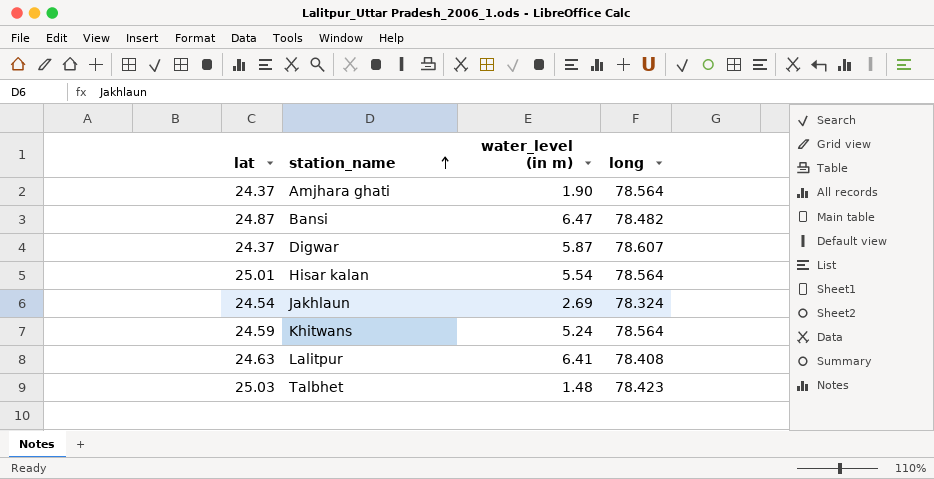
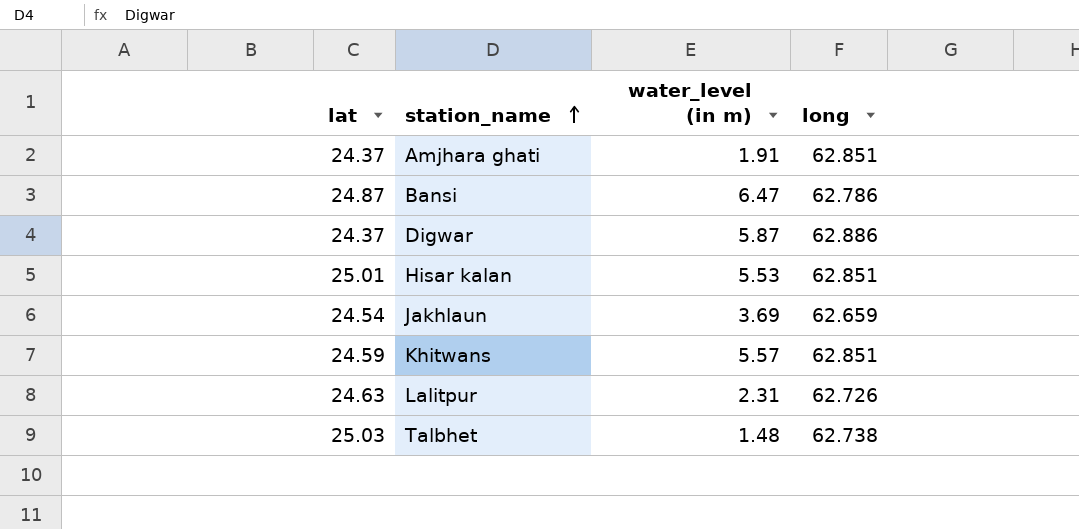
Amjhara ghati | water_level (in m): 1.90 -> 1.91
Amjhara ghati | long: 78.564 -> 62.851
Bansi | long: 78.482 -> 62.786
Digwar | long: 78.607 -> 62.886
Hisar kalan | water_level (in m): 5.54 -> 5.53
Hisar kalan | long: 78.564 -> 62.851
Jakhlaun | water_level (in m): 2.69 -> 3.69
Jakhlaun | long: 78.324 -> 62.659
Khitwans | water_level (in m): 5.24 -> 5.57
Khitwans | long: 78.564 -> 62.851
Lalitpur | water_level (in m): 6.41 -> 2.31
Lalitpur | long: 78.408 -> 62.726
Talbhet | long: 78.423 -> 62.738

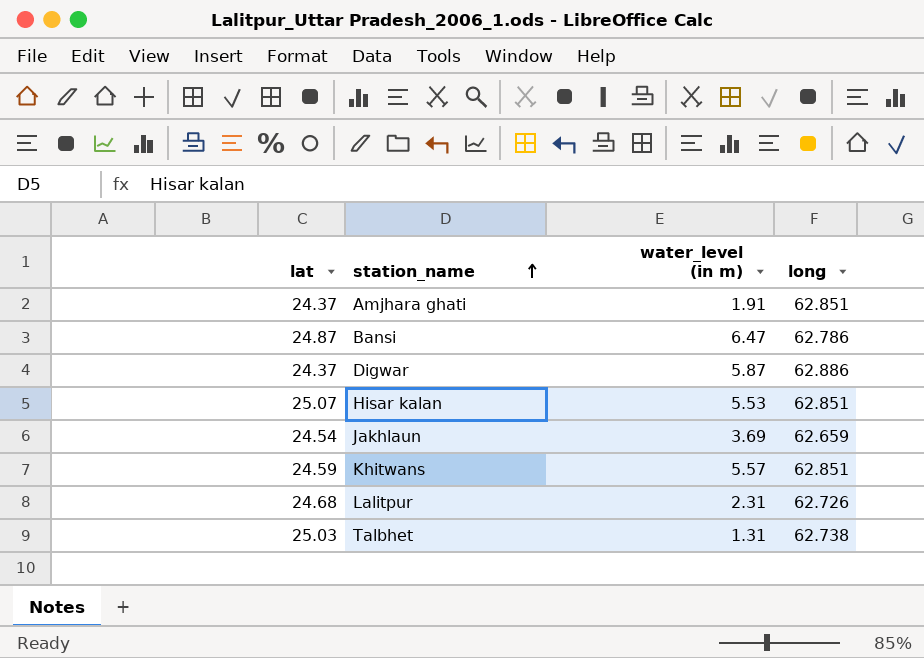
Hisar kalan | lat: 25.01 -> 25.07
Lalitpur | lat: 24.63 -> 24.68
Talbhet | water_level (in m): 1.48 -> 1.31

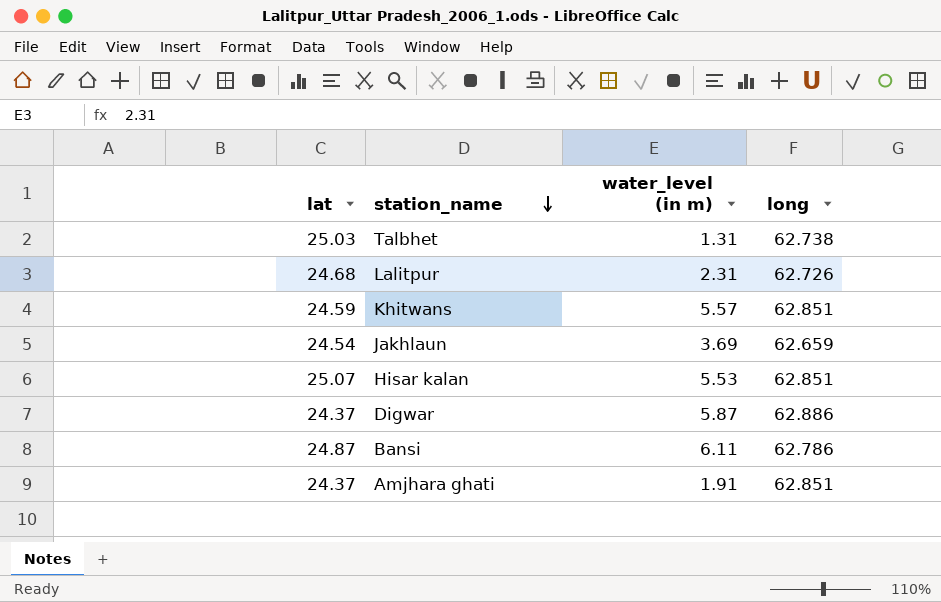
row order: station_name ascending -> station_name descending
Bansi | water_level (in m): 6.47 -> 6.11

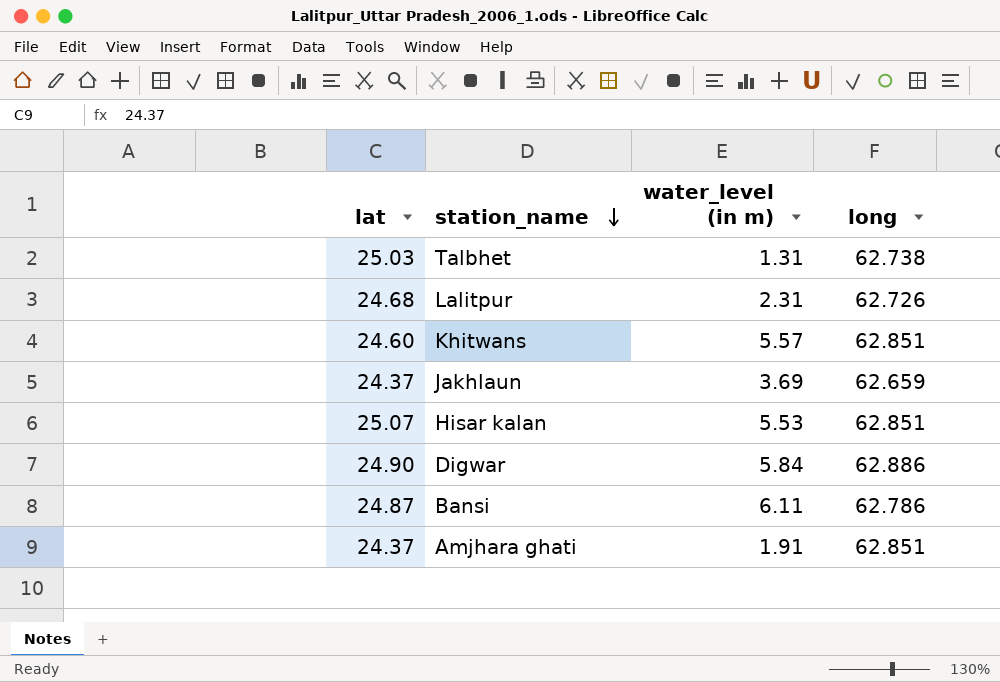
Khitwans | lat: 24.59 -> 24.60
Jakhlaun | lat: 24.54 -> 24.37
Digwar | lat: 24.37 -> 24.90
Digwar | water_level (in m): 5.87 -> 5.84

